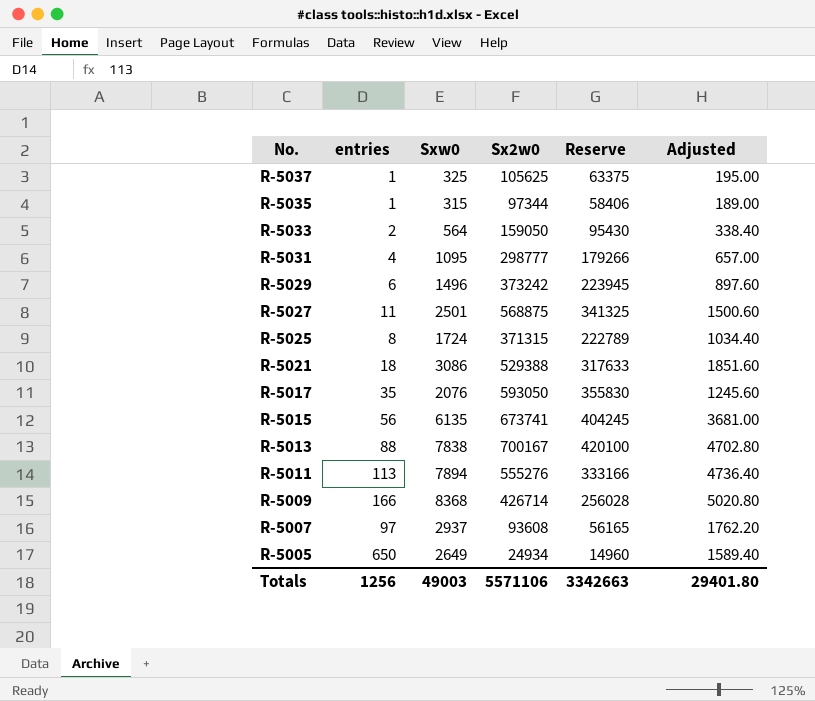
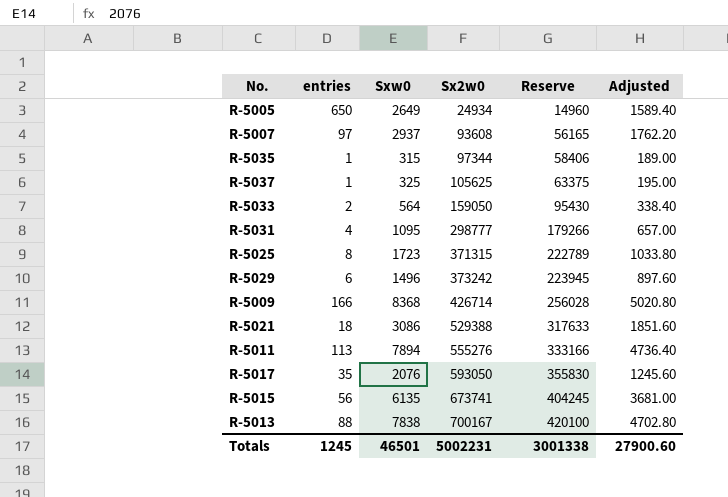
row order: No. descending -> Sx2w0 ascending
row R-5027: 11 | 2501 | 568875 | 341325 | 1500.60 -> none
R-5025 | Sxw0: 1724 -> 1723
R-5025 | Adjusted: 1034.40 -> 1033.80
Totals | entries: 1256 -> 1245
Totals | Sxw0: 49003 -> 46501
Totals | Sx2w0: 5571106 -> 5002231
Totals | Reserve: 3342663 -> 3001338
Totals | Adjusted: 29401.80 -> 27900.60

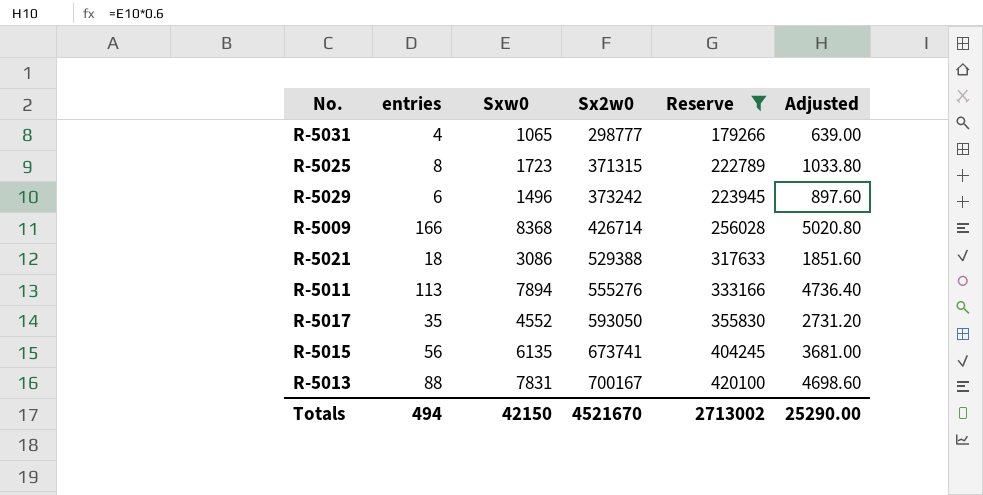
filter: none -> Reserve >= 179266
R-5031 | Sxw0: 1095 -> 1065
R-5031 | Adjusted: 657.00 -> 639.00
R-5017 | Sxw0: 2076 -> 4552
R-5017 | Adjusted: 1245.60 -> 2731.20
R-5013 | Sxw0: 7838 -> 7831
R-5013 | Adjusted: 4702.80 -> 4698.60
Totals | entries: 1245 -> 494
Totals | Sxw0: 46501 -> 42150
Totals | Sx2w0: 5002231 -> 4521670
Totals | Reserve: 3001338 -> 2713002
Totals | Adjusted: 27900.60 -> 25290.00

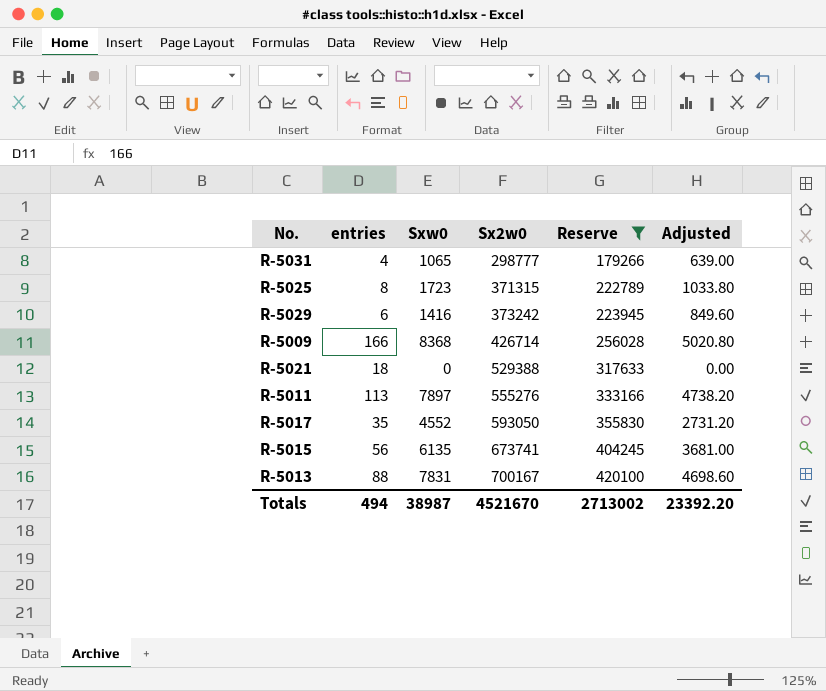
R-5029 | Sxw0: 1496 -> 1416
R-5029 | Adjusted: 897.60 -> 849.60
R-5021 | Sxw0: 3086 -> 0
R-5021 | Adjusted: 1851.60 -> 0.00
R-5011 | Sxw0: 7894 -> 7897
R-5011 | Adjusted: 4736.40 -> 4738.20
Totals | Sxw0: 42150 -> 38987
Totals | Adjusted: 25290.00 -> 23392.20

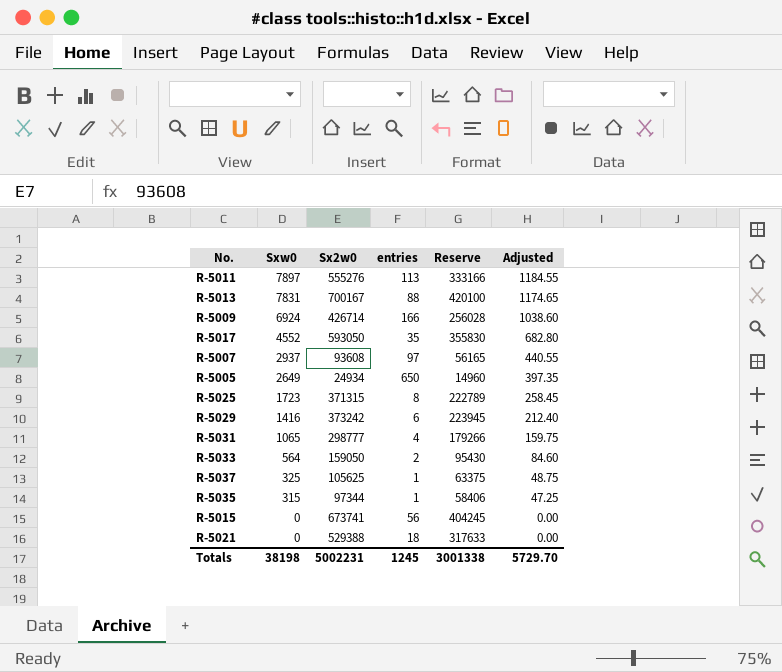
filter: Reserve >= 179266 -> none
row order: Sx2w0 ascending -> Sxw0 descending
column entries | position: 2 -> 4
column Adjusted | formula: [Sxw0] * 0.6 -> [Sxw0] * 0.15
R-5009 | Sxw0: 8368 -> 6924
R-5015 | Sxw0: 6135 -> 0
Totals | Sxw0: 38987 -> 38198
Totals | Sx2w0: 4521670 -> 5002231
Totals | entries: 494 -> 1245
Totals | Reserve: 2713002 -> 3001338
Totals | Adjusted: 23392.20 -> 5729.70

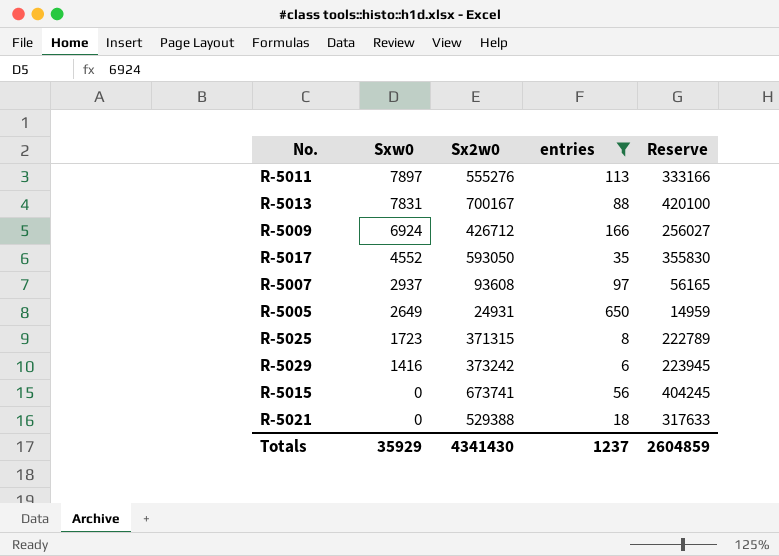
filter: none -> entries >= 6
column Adjusted | formula: [Sxw0] * 0.15 -> none
R-5009 | Sx2w0: 426714 -> 426712
R-5009 | Reserve: 256028 -> 256027
R-5005 | Sx2w0: 24934 -> 24931
R-5005 | Reserve: 14960 -> 14959
Totals | Sxw0: 38198 -> 35929
Totals | Sx2w0: 5002231 -> 4341430
Totals | entries: 1245 -> 1237
Totals | Reserve: 3001338 -> 2604859

